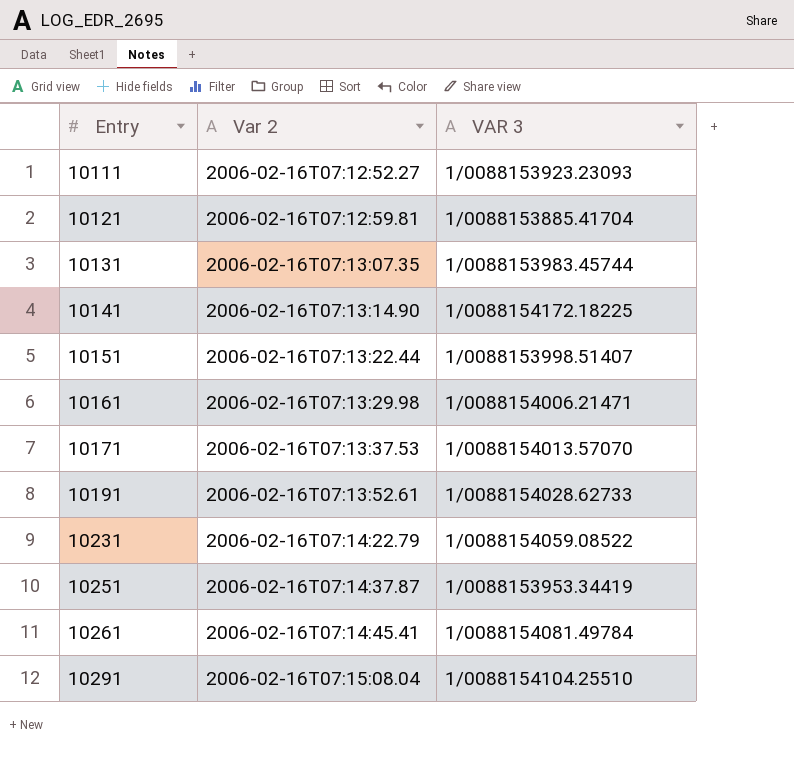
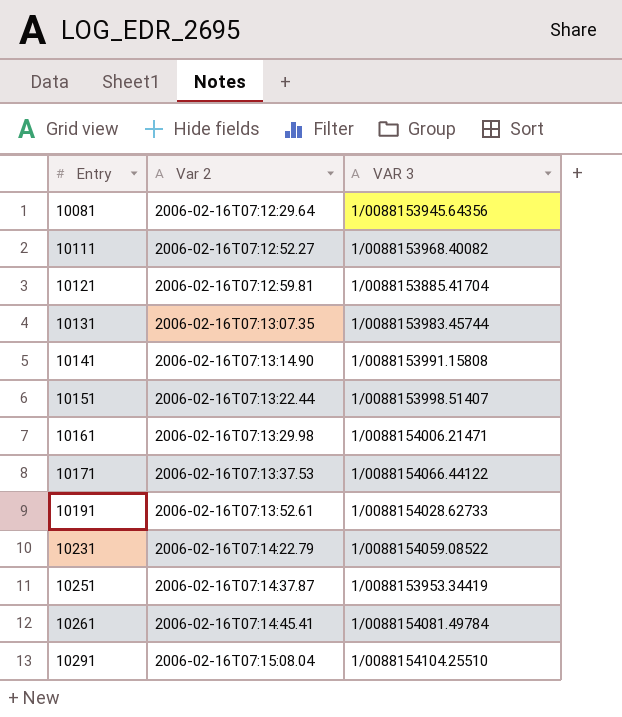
row 10081: none -> 2006-02-16T07:12:29.64 | 1/0088153945.64356
10111 | VAR 3: 1/0088153923.23093 -> 1/0088153968.40082
10141 | VAR 3: 1/0088154172.18225 -> 1/0088153991.15808
10171 | VAR 3: 1/0088154013.57070 -> 1/0088154066.44122

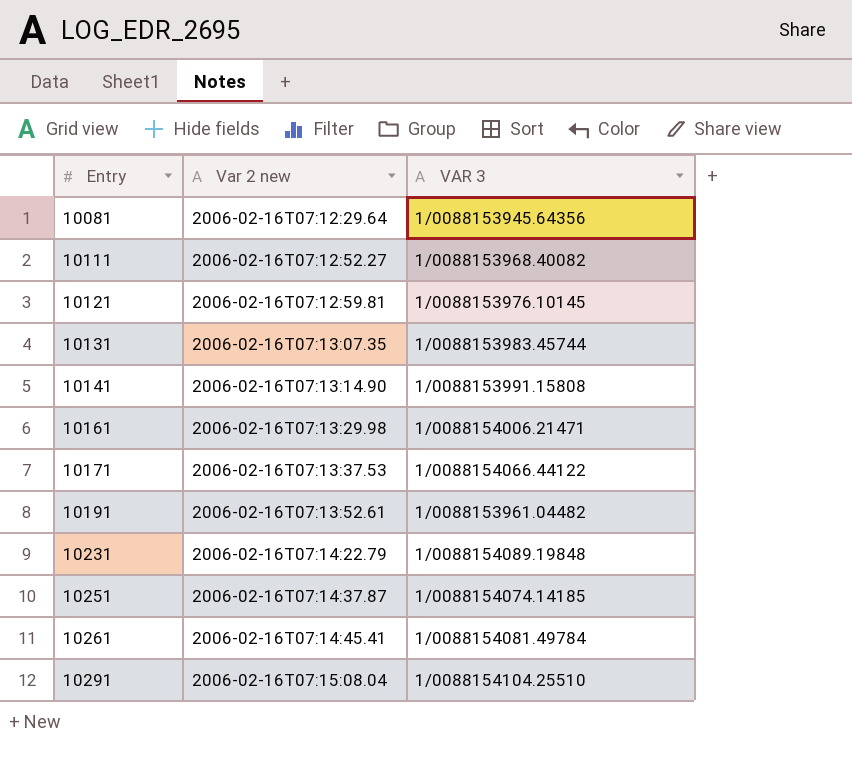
column name: Var 2 -> Var 2 new
row 10151: 2006-02-16T07:13:22.44 | 1/0088153998.51407 -> none
10121 | VAR 3: 1/0088153885.41704 -> 1/0088153976.10145
10191 | VAR 3: 1/0088154028.62733 -> 1/0088153961.04482
10231 | VAR 3: 1/0088154059.08522 -> 1/0088154089.19848
10251 | VAR 3: 1/0088153953.34419 -> 1/0088154074.14185

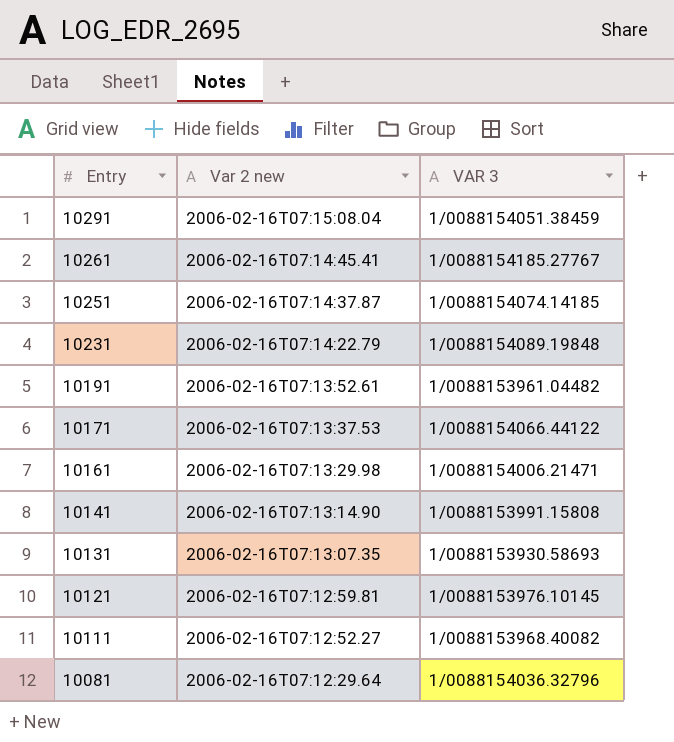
row order: Entry ascending -> Entry descending
10291 | VAR 3: 1/0088154104.25510 -> 1/0088154051.38459
10261 | VAR 3: 1/0088154081.49784 -> 1/0088154185.27767
10131 | VAR 3: 1/0088153983.45744 -> 1/0088153930.58693
10081 | VAR 3: 1/0088153945.64356 -> 1/0088154036.32796

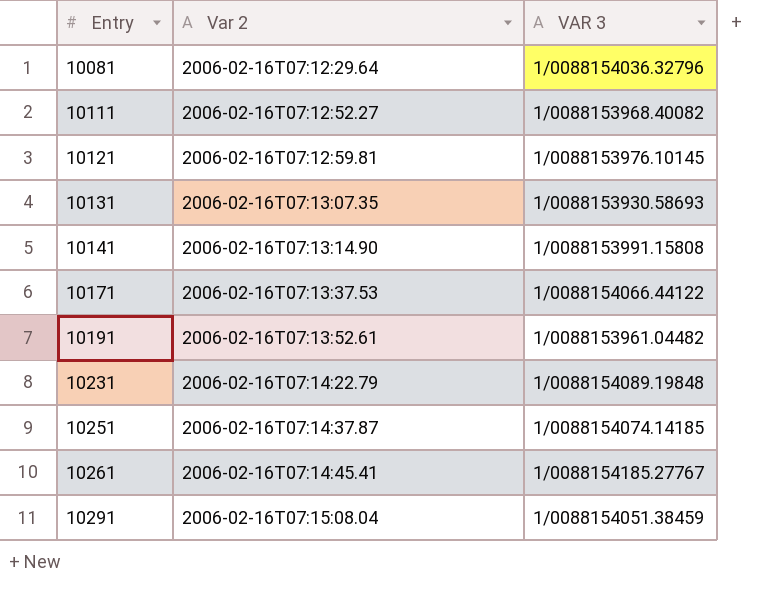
row order: Entry descending -> Entry ascending
column name: Var 2 new -> Var 2
row 10161: 2006-02-16T07:13:29.98 | 1/0088154006.21471 -> none

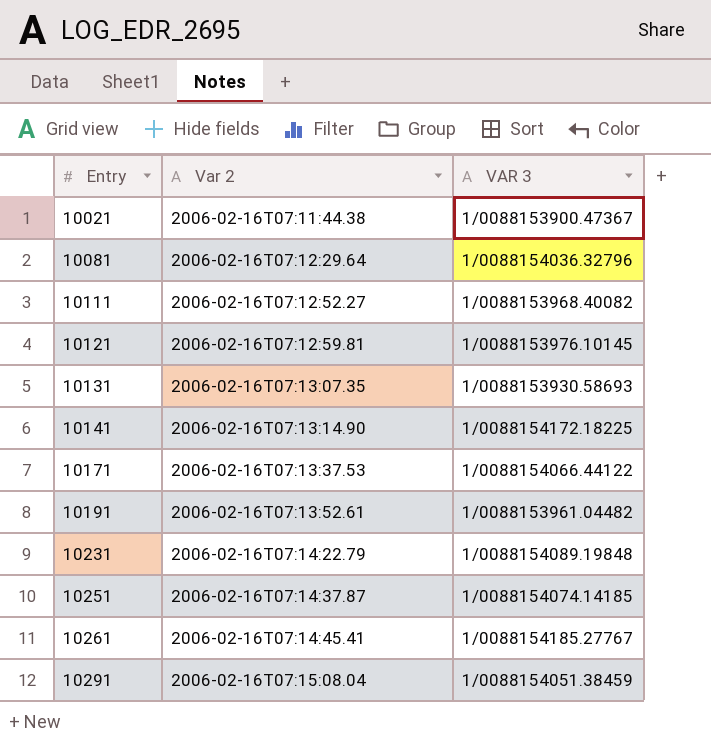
row 10021: none -> 2006-02-16T07:11:44.38 | 1/0088153900.47367
10141 | VAR 3: 1/0088153991.15808 -> 1/0088154172.18225

